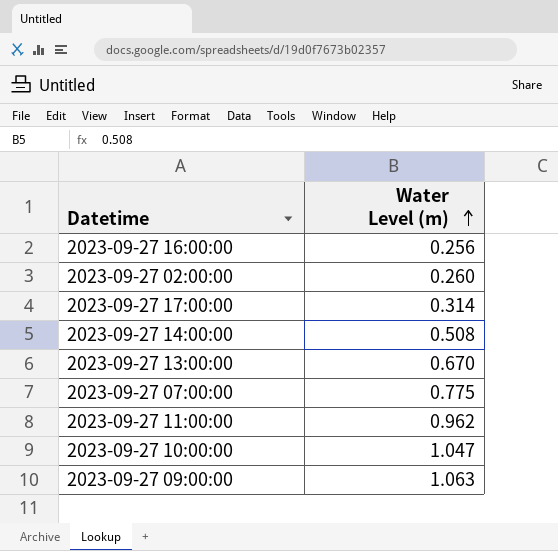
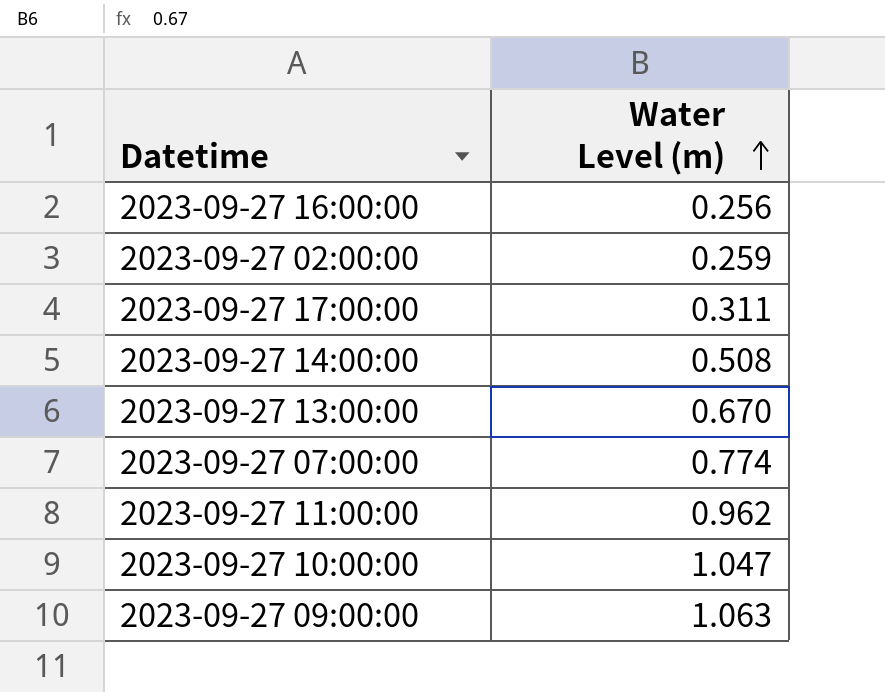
2023-09-27 02:00:00 | Water Level (m): 0.260 -> 0.259
2023-09-27 17:00:00 | Water Level (m): 0.314 -> 0.311
2023-09-27 07:00:00 | Water Level (m): 0.775 -> 0.774

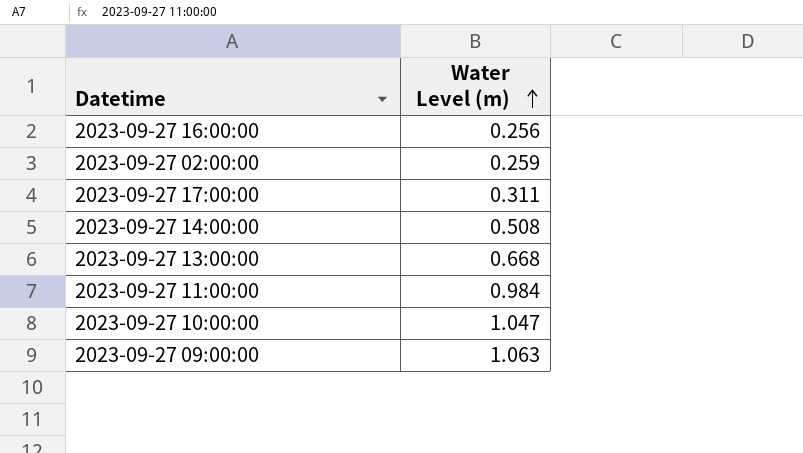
row 2023-09-27 07:00:00: 0.774 -> none
2023-09-27 13:00:00 | Water Level (m): 0.670 -> 0.668
2023-09-27 11:00:00 | Water Level (m): 0.962 -> 0.984

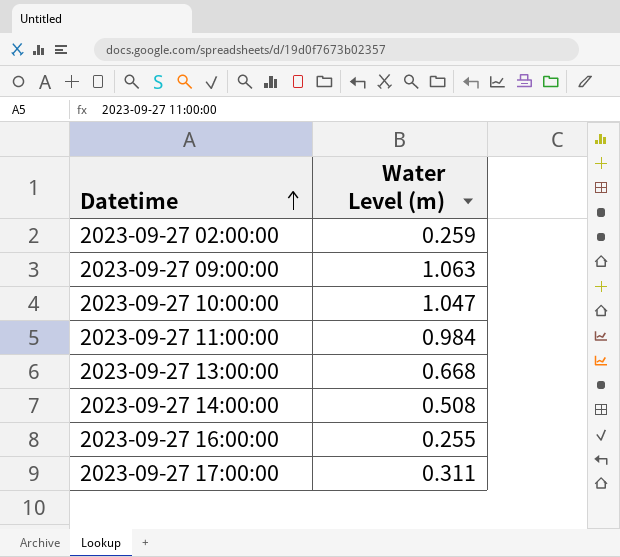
row order: Water Level (m) ascending -> Datetime ascending
2023-09-27 16:00:00 | Water Level (m): 0.256 -> 0.255

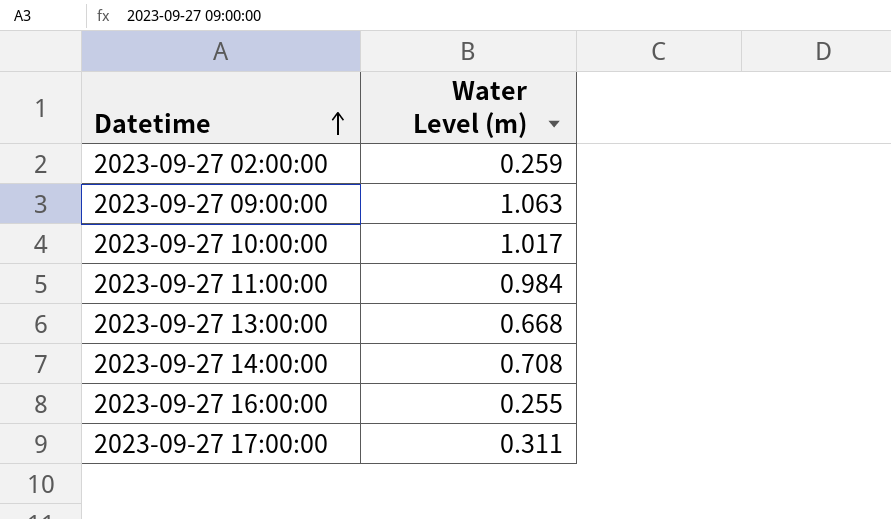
2023-09-27 10:00:00 | Water Level (m): 1.047 -> 1.017
2023-09-27 14:00:00 | Water Level (m): 0.508 -> 0.708

